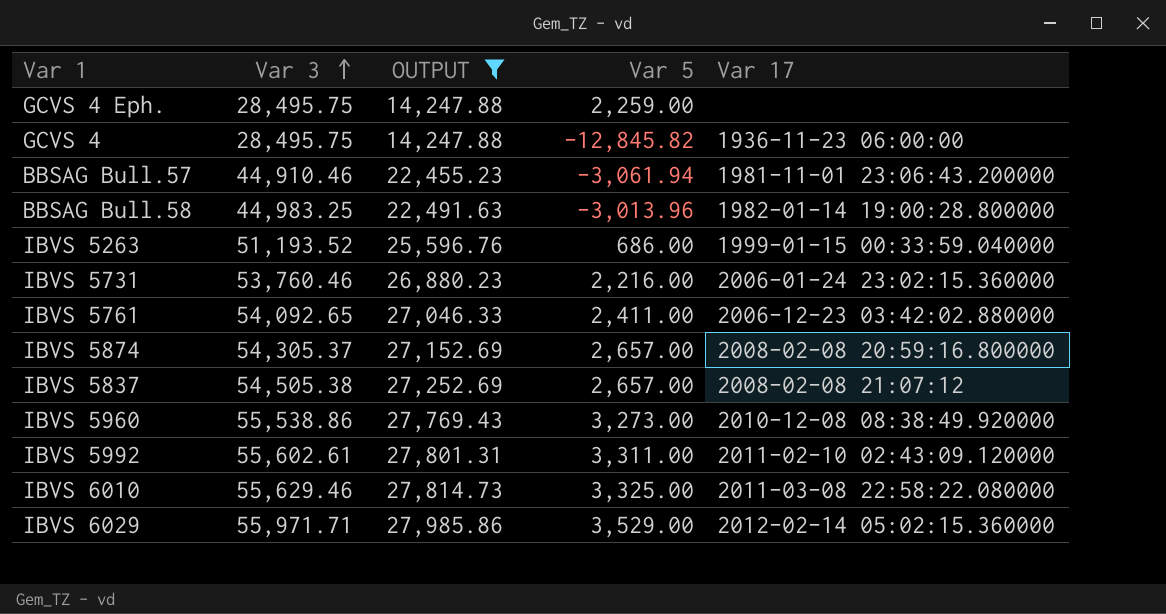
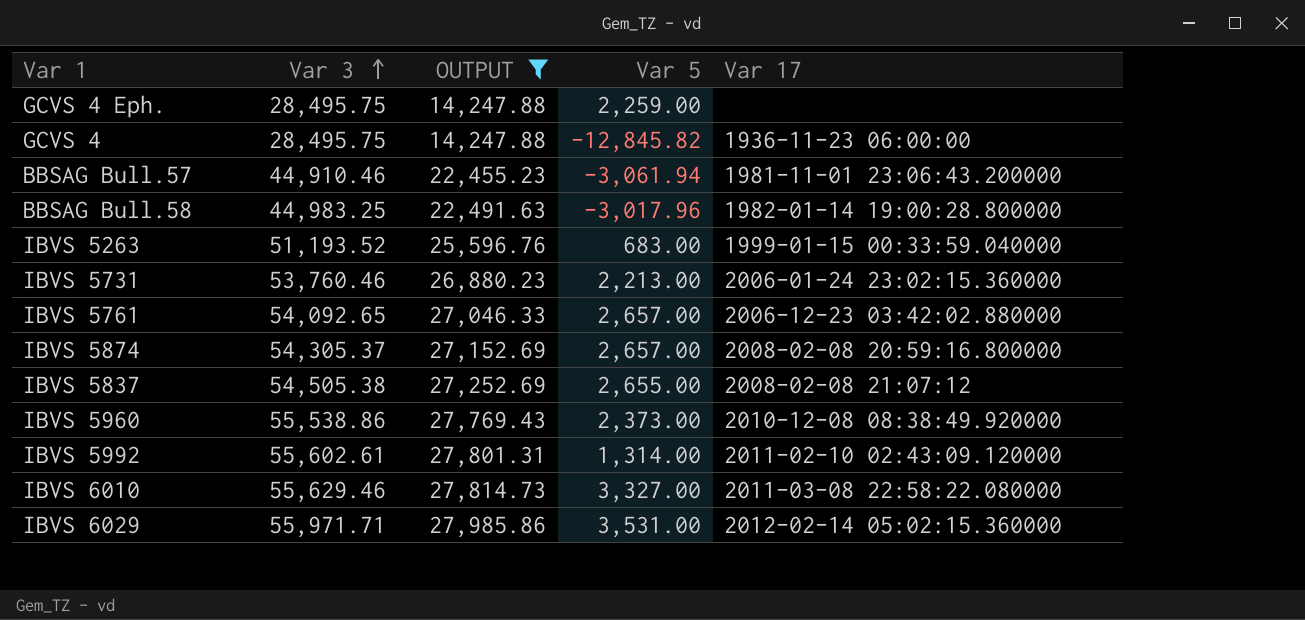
BBSAG Bull.58 | Var 5: -3,013.96 -> -3,017.96
IBVS 5263 | Var 5: 686.00 -> 683.00
IBVS 5731 | Var 5: 2,216.00 -> 2,213.00
IBVS 5761 | Var 5: 2,411.00 -> 2,657.00
IBVS 5837 | Var 5: 2,657.00 -> 2,655.00
IBVS 5960 | Var 5: 3,273.00 -> 2,373.00
IBVS 5992 | Var 5: 3,311.00 -> 1,314.00
IBVS 6010 | Var 5: 3,325.00 -> 3,327.00
IBVS 6029 | Var 5: 3,529.00 -> 3,531.00

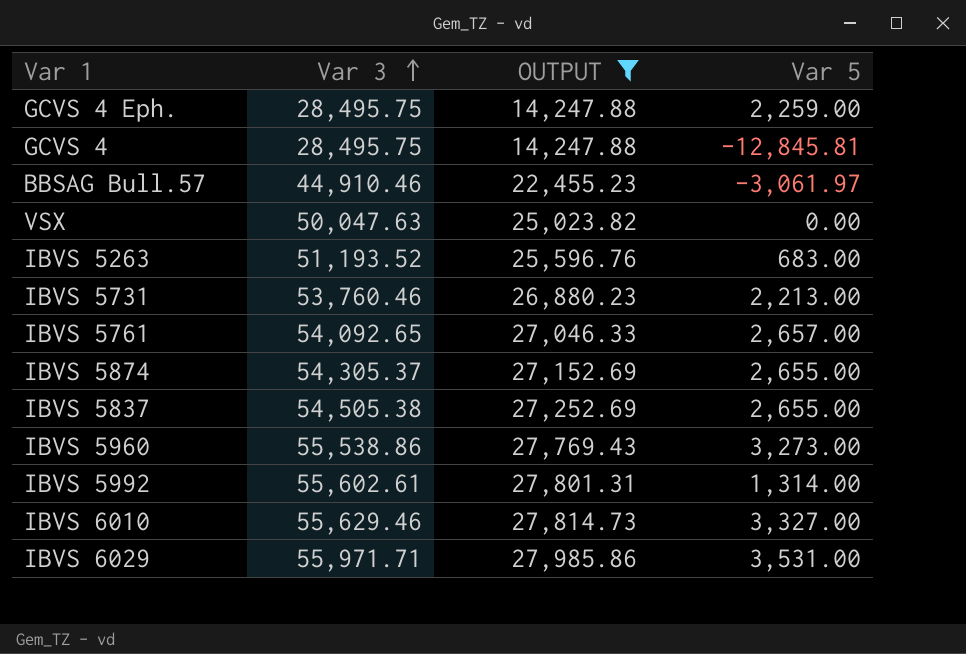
column Var 17 | position: 5 -> none
row BBSAG Bull.58: 44,983.25 | 22,491.63 | -3,017.96 | 1982-01-14 19:00:28.800000 -> none
GCVS 4 | Var 5: -12,845.82 -> -12,845.81
BBSAG Bull.57 | Var 5: -3,061.94 -> -3,061.97
row VSX: none -> 50,047.63 | 25,023.82 | 0.00
IBVS 5874 | Var 5: 2,657.00 -> 2,655.00
IBVS 5960 | Var 5: 2,373.00 -> 3,273.00

